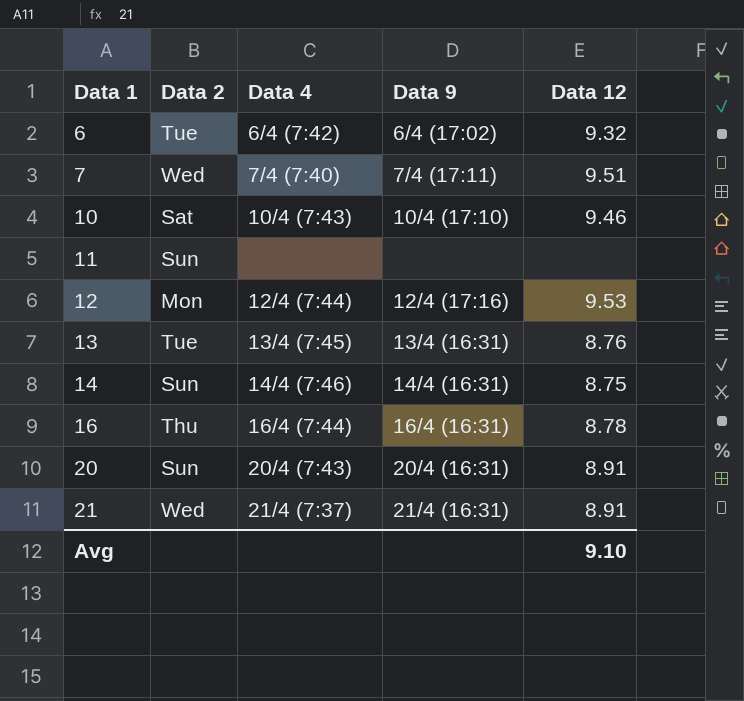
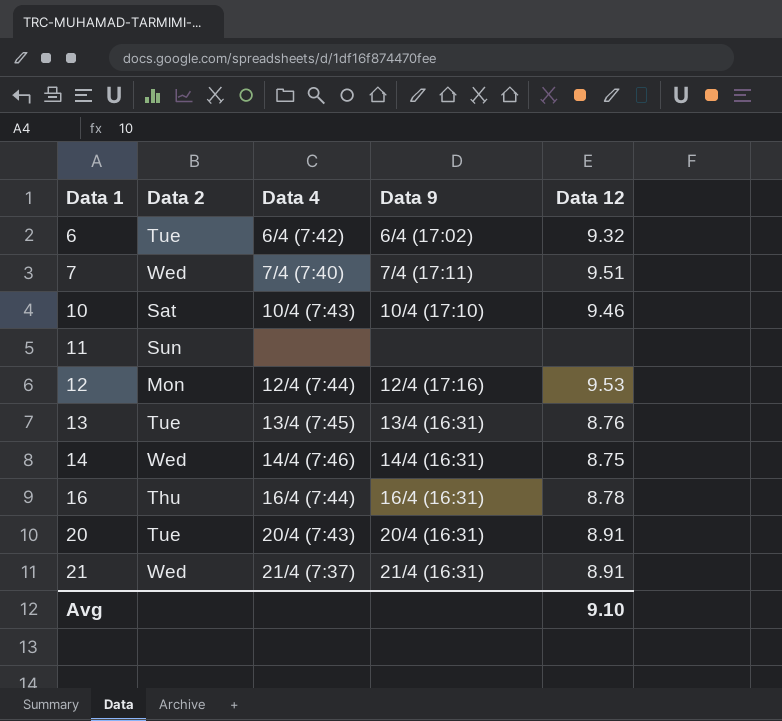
14 | Data 2: Sun -> Wed
20 | Data 2: Sun -> Tue

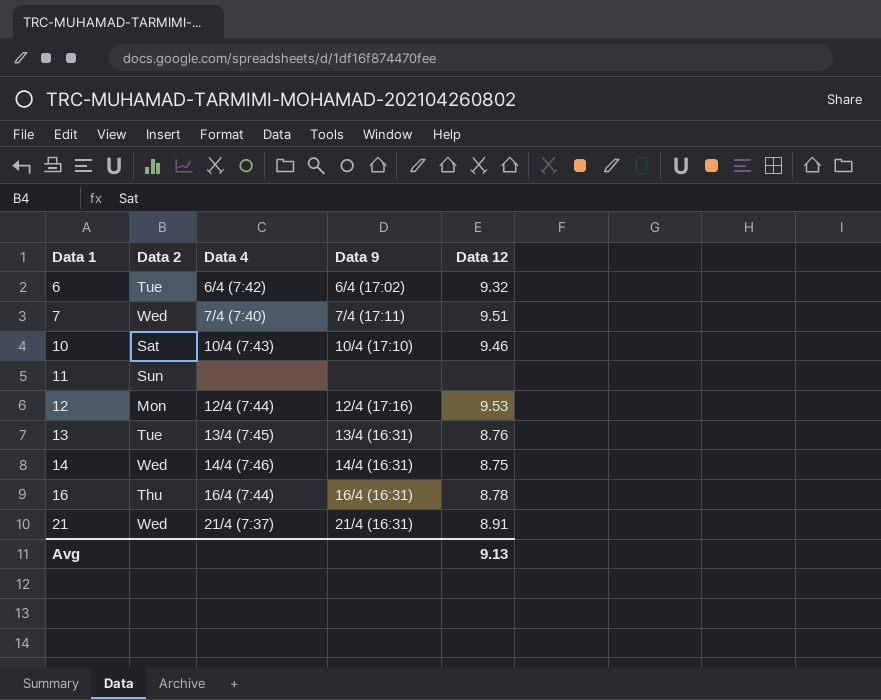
row 20: Tue | 20/4 (7:43) | 20/4 (16:31) | 8.91 -> none
Avg | Data 12: 9.10 -> 9.13

